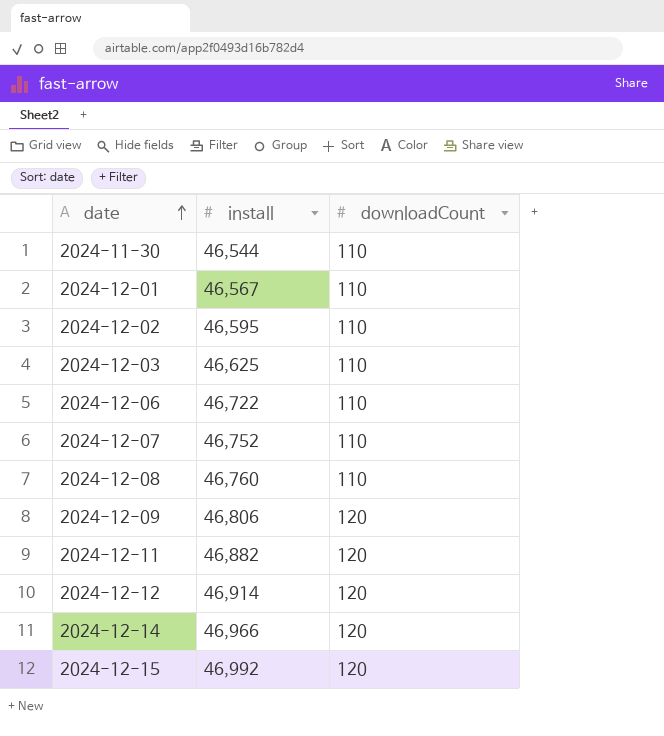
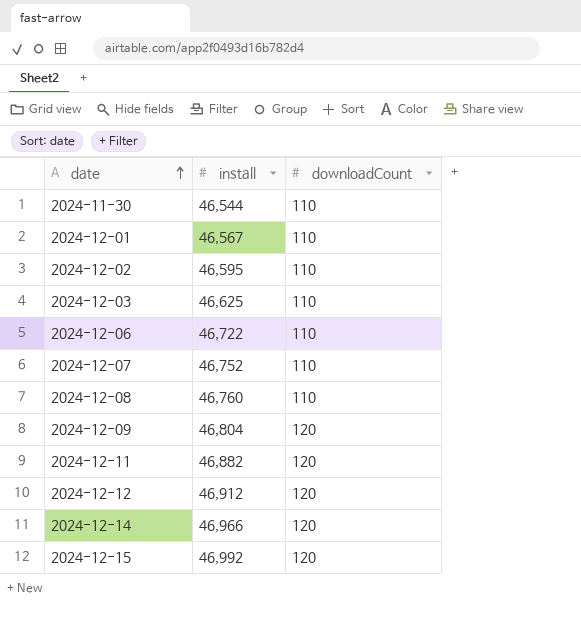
2024-12-09 | install: 46,806 -> 46,804
2024-12-12 | install: 46,914 -> 46,912

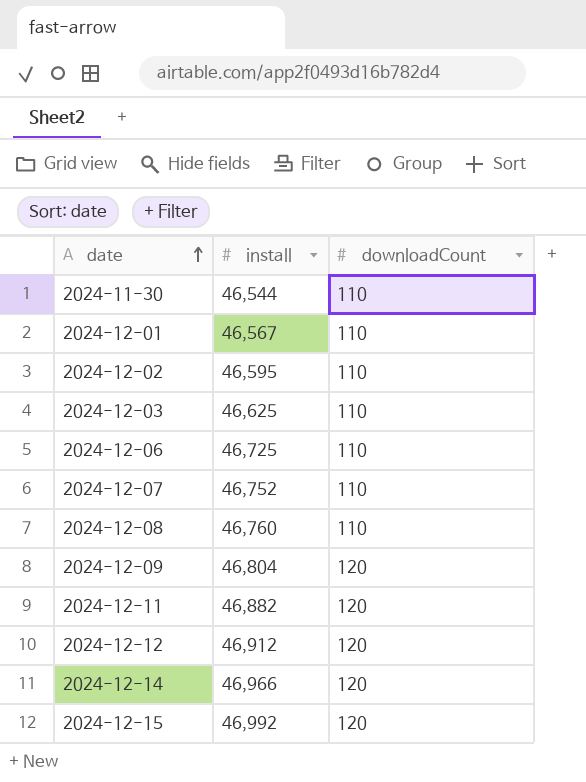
2024-12-06 | install: 46,722 -> 46,725

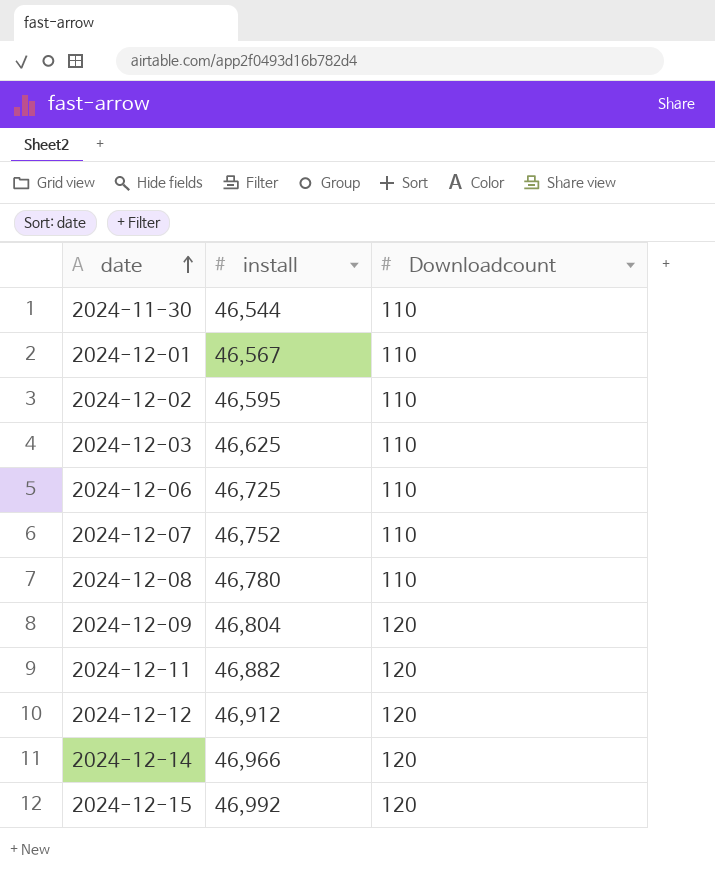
column name: downloadCount -> Downloadcount
2024-12-08 | install: 46,760 -> 46,780

